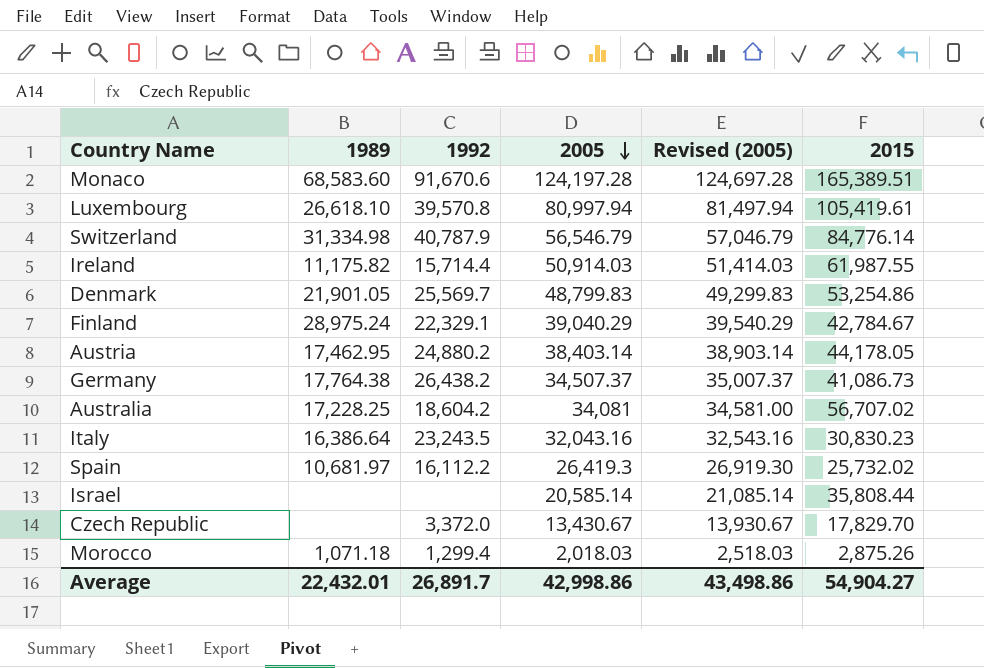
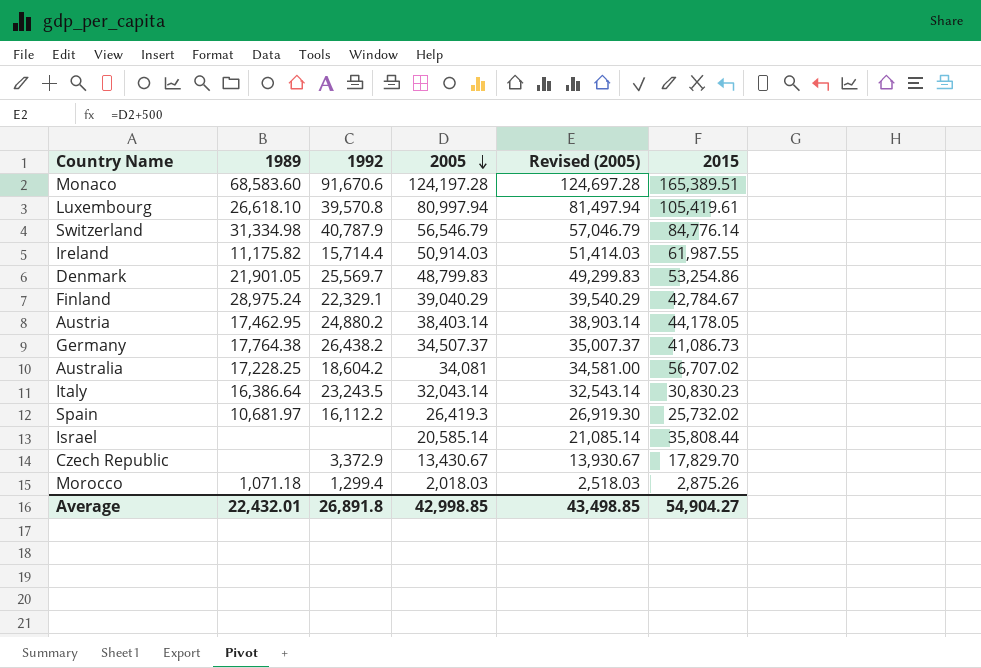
Italy | 2005: 32,043.16 -> 32,043.14
Italy | Revised (2005): 32,543.16 -> 32,543.14
Czech Republic | 1992: 3,372.0 -> 3,372.9
Average | 1992: 26,891.7 -> 26,891.8
Average | 2005: 42,998.86 -> 42,998.85
Average | Revised (2005): 43,498.86 -> 43,498.85

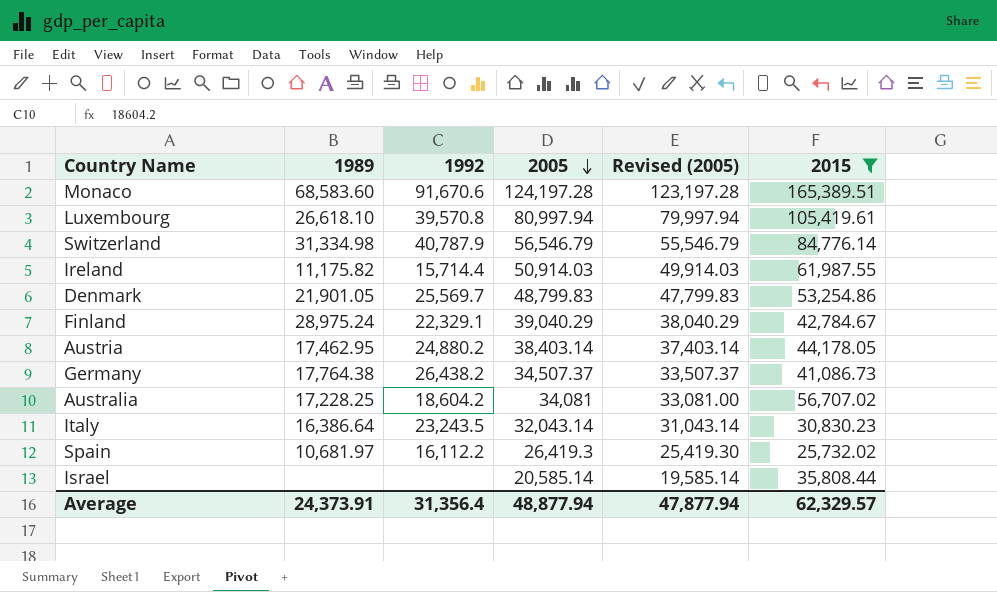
filter: none -> 2015 >= 25,732.02
column Revised (2005) | formula: [2005] + 500 -> [2005] - 1000
Average | 1989: 22,432.01 -> 24,373.91
Average | 1992: 26,891.8 -> 31,356.4
Average | 2005: 42,998.85 -> 48,877.94
Average | Revised (2005): 43,498.85 -> 47,877.94
Average | 2015: 54,904.27 -> 62,329.57

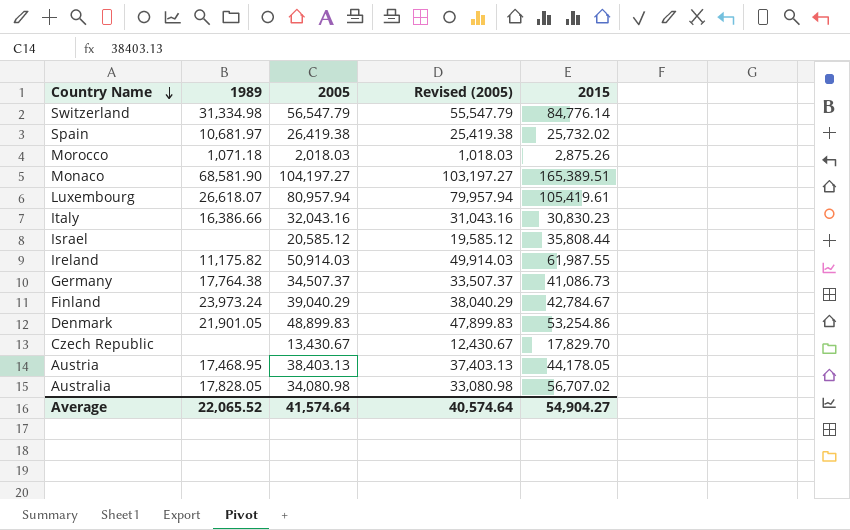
filter: 2015 >= 25,732.02 -> none
row order: 2005 descending -> Country Name descending
column 1992 | position: 3 -> none
Switzerland | 2005: 56,546.79 -> 56,547.79
Switzerland | Revised (2005): 55,546.79 -> 55,547.79
Spain | 2005: 26,419.3 -> 26,419.38
Spain | Revised (2005): 25,419.30 -> 25,419.38
Monaco | 1989: 68,583.60 -> 68,581.90
Monaco | 2005: 124,197.28 -> 104,197.27
Monaco | Revised (2005): 123,197.28 -> 103,197.27
Luxembourg | 1989: 26,618.10 -> 26,618.07
Luxembourg | 2005: 80,997.94 -> 80,957.94
Luxembourg | Revised (2005): 79,997.94 -> 79,957.94
Italy | 1989: 16,386.64 -> 16,386.66
Italy | 2005: 32,043.14 -> 32,043.16
Italy | Revised (2005): 31,043.14 -> 31,043.16
Israel | 2005: 20,585.14 -> 20,585.12
Israel | Revised (2005): 19,585.14 -> 19,585.12
Finland | 1989: 28,975.24 -> 23,973.24
Denmark | 2005: 48,799.83 -> 48,899.83
Denmark | Revised (2005): 47,799.83 -> 47,899.83
Austria | 1989: 17,462.95 -> 17,468.95
Austria | 2005: 38,403.14 -> 38,403.13
Austria | Revised (2005): 37,403.14 -> 37,403.13
Australia | 1989: 17,228.25 -> 17,828.05
Australia | 2005: 34,081 -> 34,080.98
Australia | Revised (2005): 33,081.00 -> 33,080.98
Average | 1989: 24,373.91 -> 22,065.52
Average | 2005: 48,877.94 -> 41,574.64
Average | Revised (2005): 47,877.94 -> 40,574.64
Average | 2015: 62,329.57 -> 54,904.27

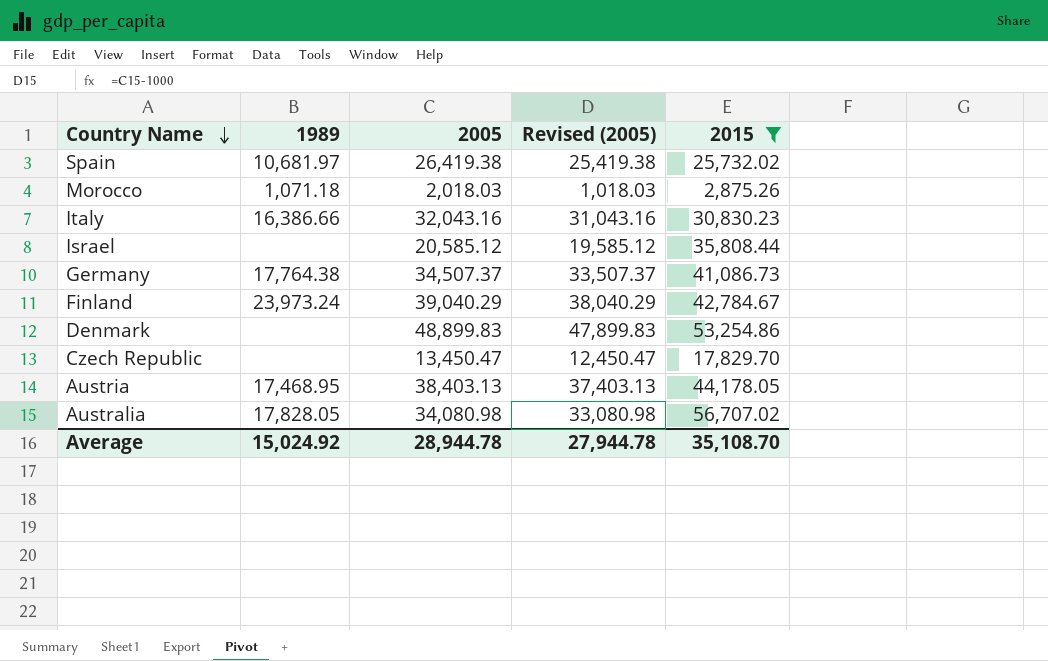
filter: none -> 2015 <= 56,707.02
Denmark | 1989: 21,901.05 -> none
Czech Republic | 2005: 13,430.67 -> 13,450.47
Czech Republic | Revised (2005): 12,430.67 -> 12,450.47
Average | 1989: 22,065.52 -> 15,024.92
Average | 2005: 41,574.64 -> 28,944.78
Average | Revised (2005): 40,574.64 -> 27,944.78
Average | 2015: 54,904.27 -> 35,108.70

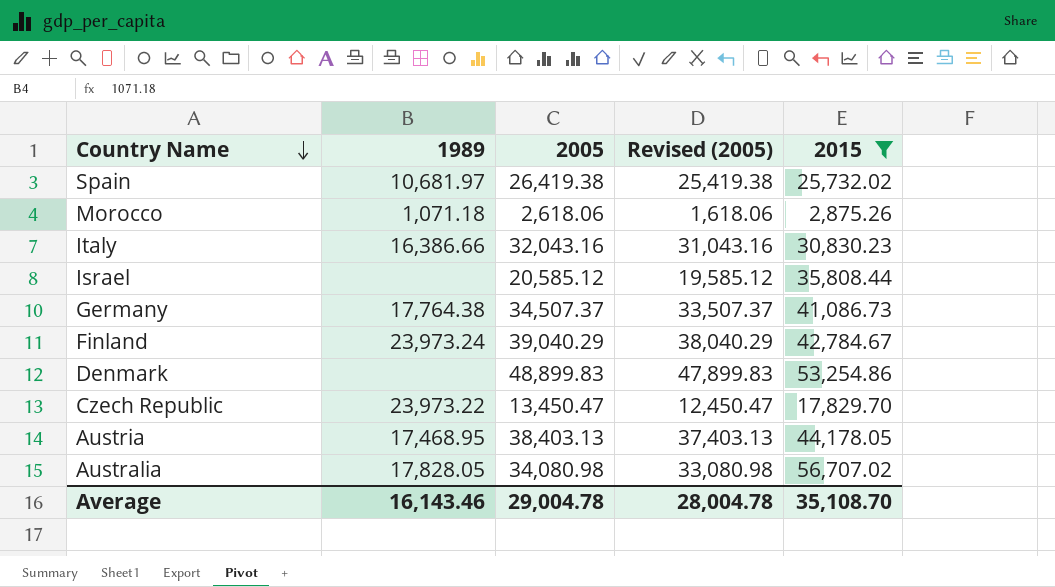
Morocco | 2005: 2,018.03 -> 2,618.06
Morocco | Revised (2005): 1,018.03 -> 1,618.06
Czech Republic | 1989: none -> 23,973.22
Average | 1989: 15,024.92 -> 16,143.46
Average | 2005: 28,944.78 -> 29,004.78
Average | Revised (2005): 27,944.78 -> 28,004.78

